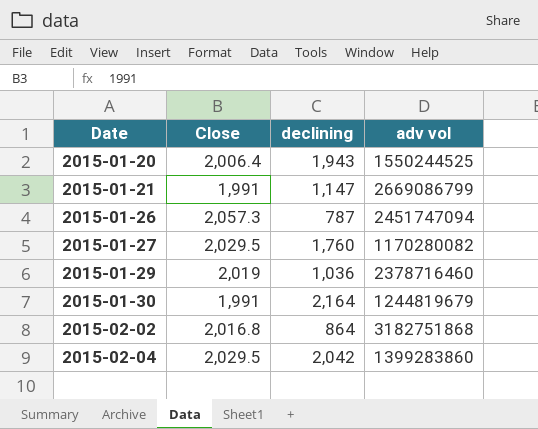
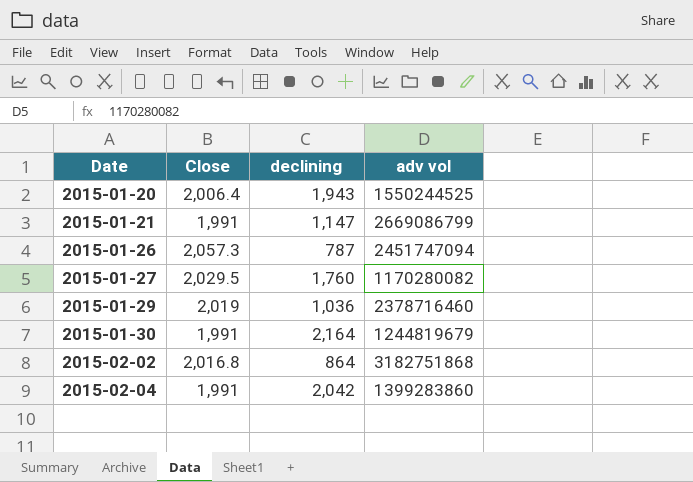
2015-02-04 | Close: 2,029.5 -> 1,991

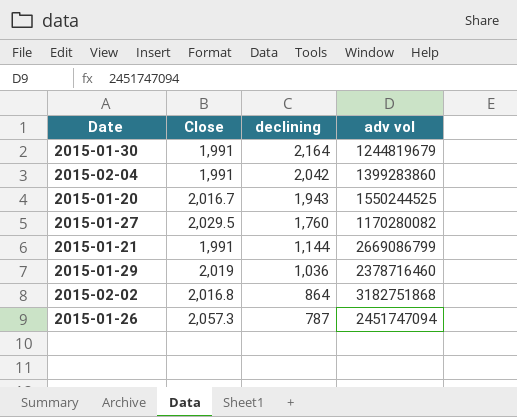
row order: Date ascending -> declining descending
2015-01-20 | Close: 2,006.4 -> 2,016.7
2015-01-21 | declining: 1,147 -> 1,144

